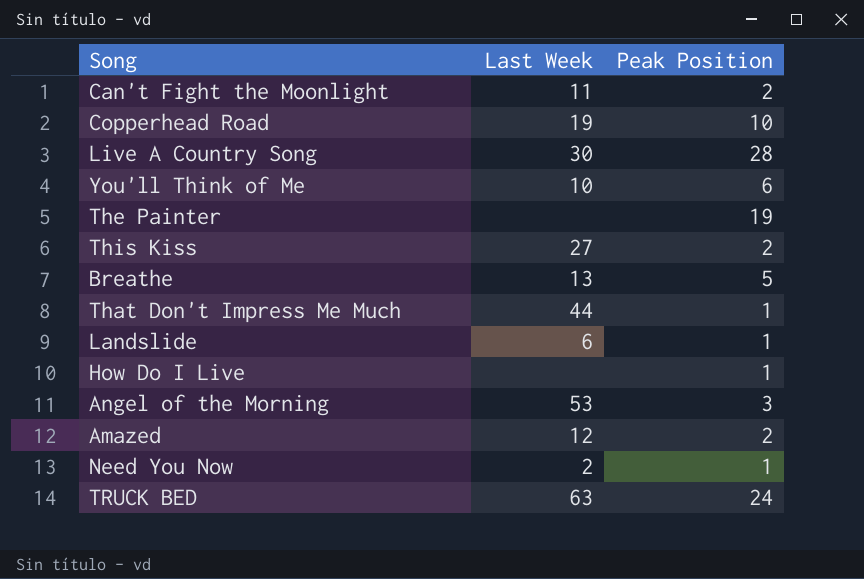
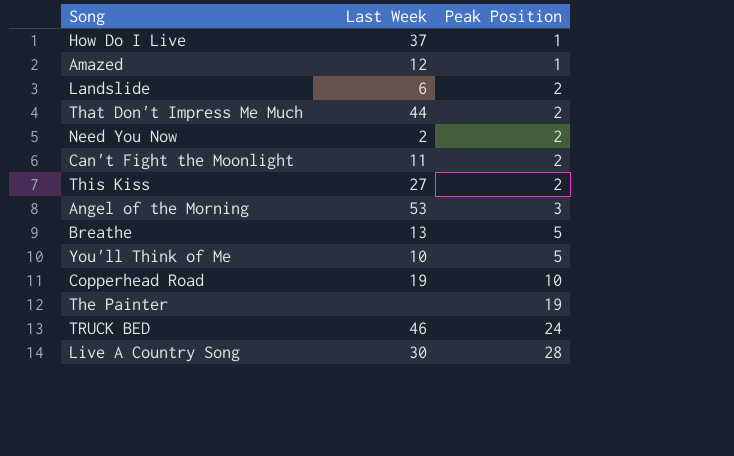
row order: none -> Peak Position ascending
How Do I Live | Last Week: none -> 37
Amazed | Peak Position: 2 -> 1
Landslide | Peak Position: 1 -> 2
That Don't Impress Me Much | Peak Position: 1 -> 2
Need You Now | Peak Position: 1 -> 2
You'll Think of Me | Peak Position: 6 -> 5
TRUCK BED | Last Week: 63 -> 46

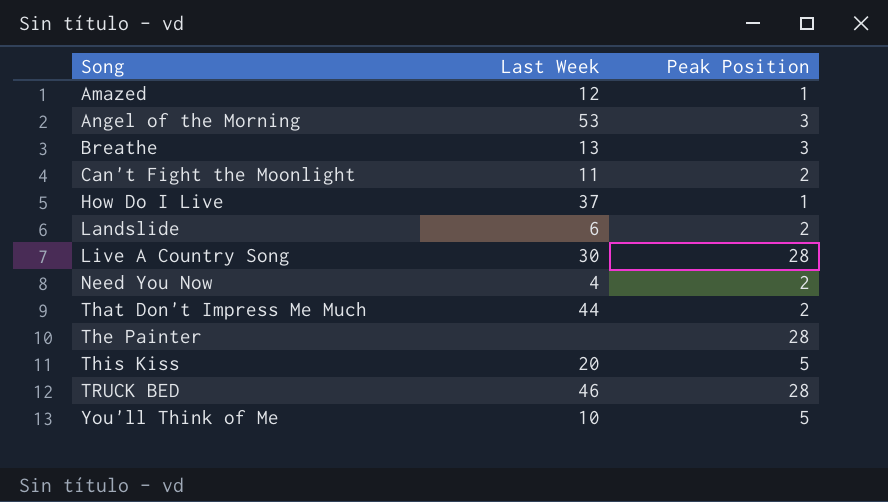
row order: Peak Position ascending -> Song ascending
row Copperhead Road: 19 | 10 -> none
Breathe | Peak Position: 5 -> 3
Need You Now | Last Week: 2 -> 4
The Painter | Peak Position: 19 -> 28
This Kiss | Last Week: 27 -> 20
This Kiss | Peak Position: 2 -> 5
TRUCK BED | Peak Position: 24 -> 28

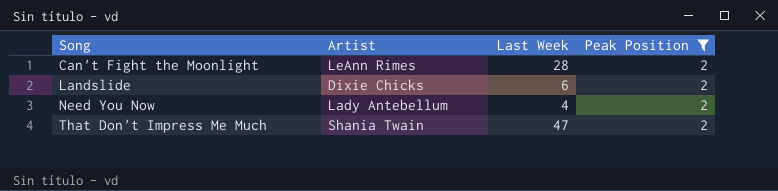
filter: none -> Peak Position = 2
column Artist | position: none -> 2
Can't Fight the Moonlight | Last Week: 11 -> 28
That Don't Impress Me Much | Last Week: 44 -> 47

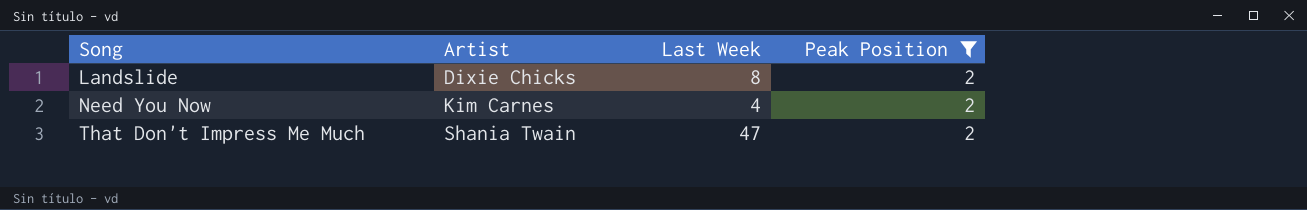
row Can't Fight the Moonlight: LeAnn Rimes | 28 | 2 -> none
Landslide | Last Week: 6 -> 8
Need You Now | Artist: Lady Antebellum -> Kim Carnes

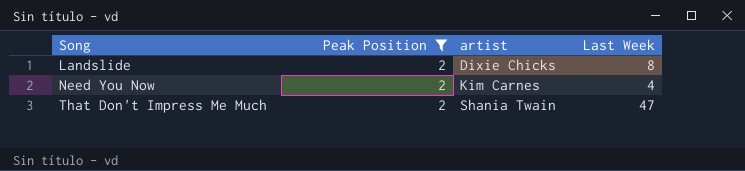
column Peak Position | position: 4 -> 2
column name: Artist -> artist

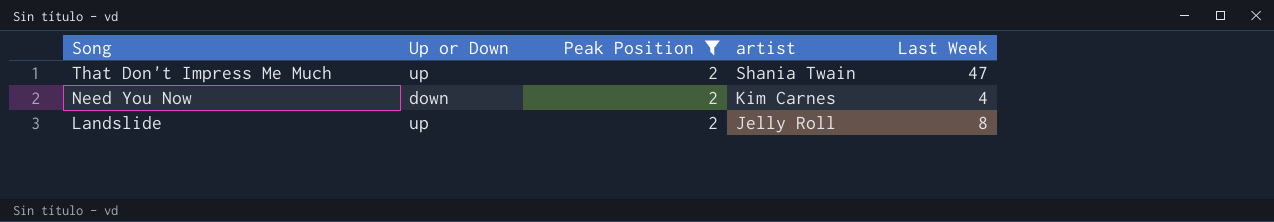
row order: Song ascending -> Song descending
column Up or Down | position: none -> 2
Landslide | artist: Dixie Chicks -> Jelly Roll

